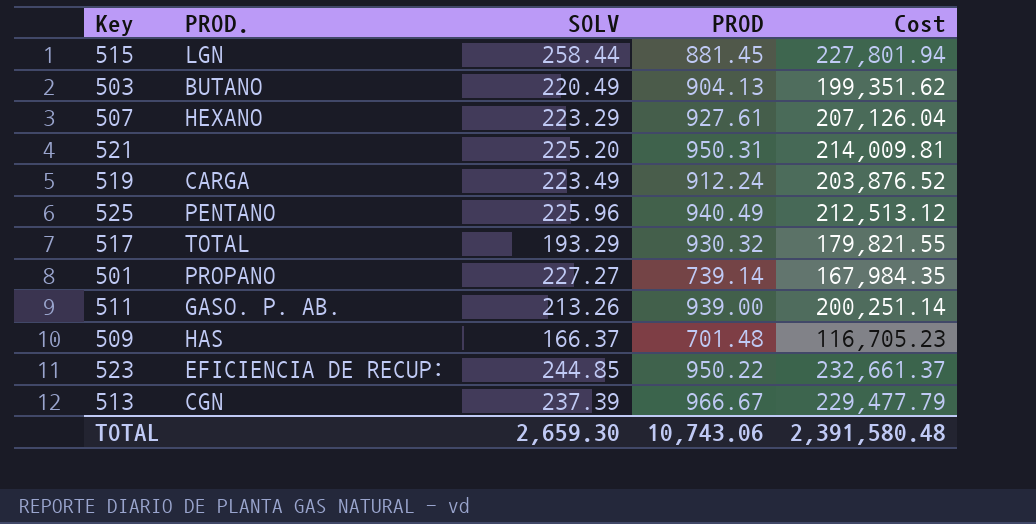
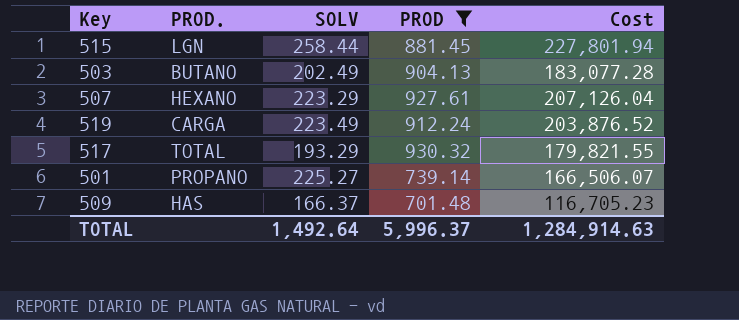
filter: none -> PROD <= 930.32
503 | SOLV: 220.49 -> 202.49
503 | Cost: 199,351.62 -> 183,077.28
501 | SOLV: 227.27 -> 225.27
501 | Cost: 167,984.35 -> 166,506.07
TOTAL | SOLV: 2,659.30 -> 1,492.64
TOTAL | PROD: 10,743.06 -> 5,996.37
TOTAL | Cost: 2,391,580.48 -> 1,284,914.63

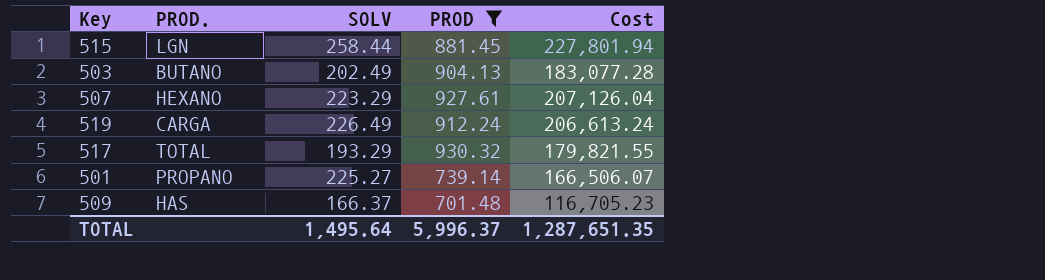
519 | SOLV: 223.49 -> 226.49
519 | Cost: 203,876.52 -> 206,613.24
TOTAL | SOLV: 1,492.64 -> 1,495.64
TOTAL | Cost: 1,284,914.63 -> 1,287,651.35

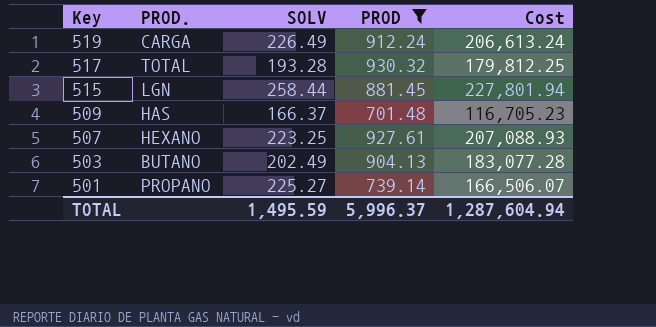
row order: none -> Key descending
517 | SOLV: 193.29 -> 193.28
517 | Cost: 179,821.55 -> 179,812.25
507 | SOLV: 223.29 -> 223.25
507 | Cost: 207,126.04 -> 207,088.93
TOTAL | SOLV: 1,495.64 -> 1,495.59
TOTAL | Cost: 1,287,651.35 -> 1,287,604.94

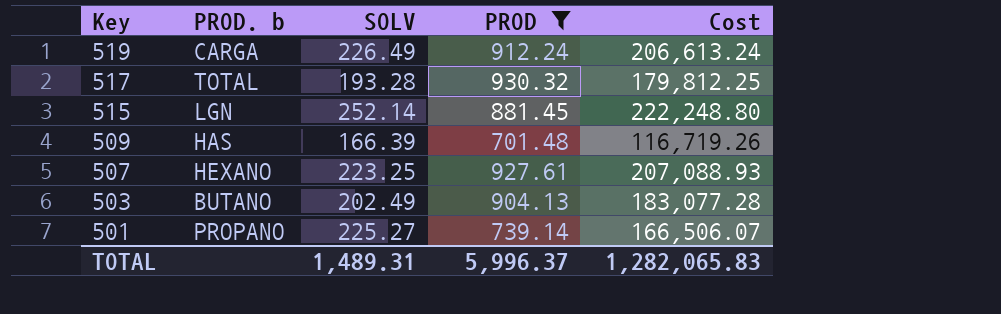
column name: PROD. -> PROD. b
515 | SOLV: 258.44 -> 252.14
515 | Cost: 227,801.94 -> 222,248.80
509 | SOLV: 166.37 -> 166.39
509 | Cost: 116,705.23 -> 116,719.26
TOTAL | SOLV: 1,495.59 -> 1,489.31
TOTAL | Cost: 1,287,604.94 -> 1,282,065.83

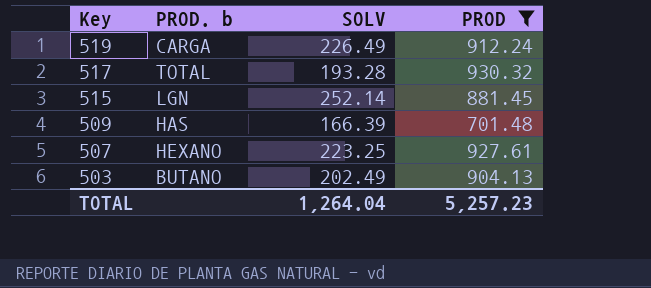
column Cost | formula: [SOLV] * [PROD] -> none
row 501: PROPANO | 225.27 | 739.14 | 166,506.07 -> none
TOTAL | SOLV: 1,489.31 -> 1,264.04
TOTAL | PROD: 5,996.37 -> 5,257.23

